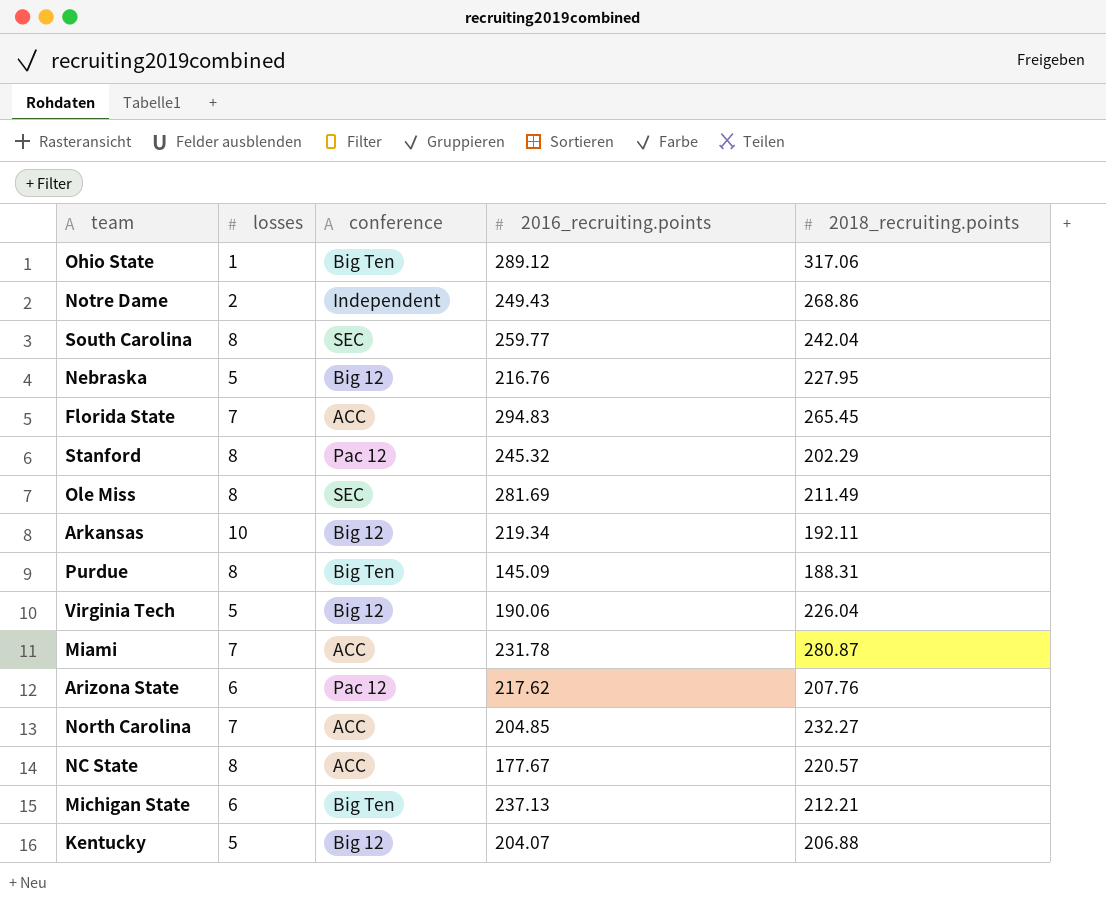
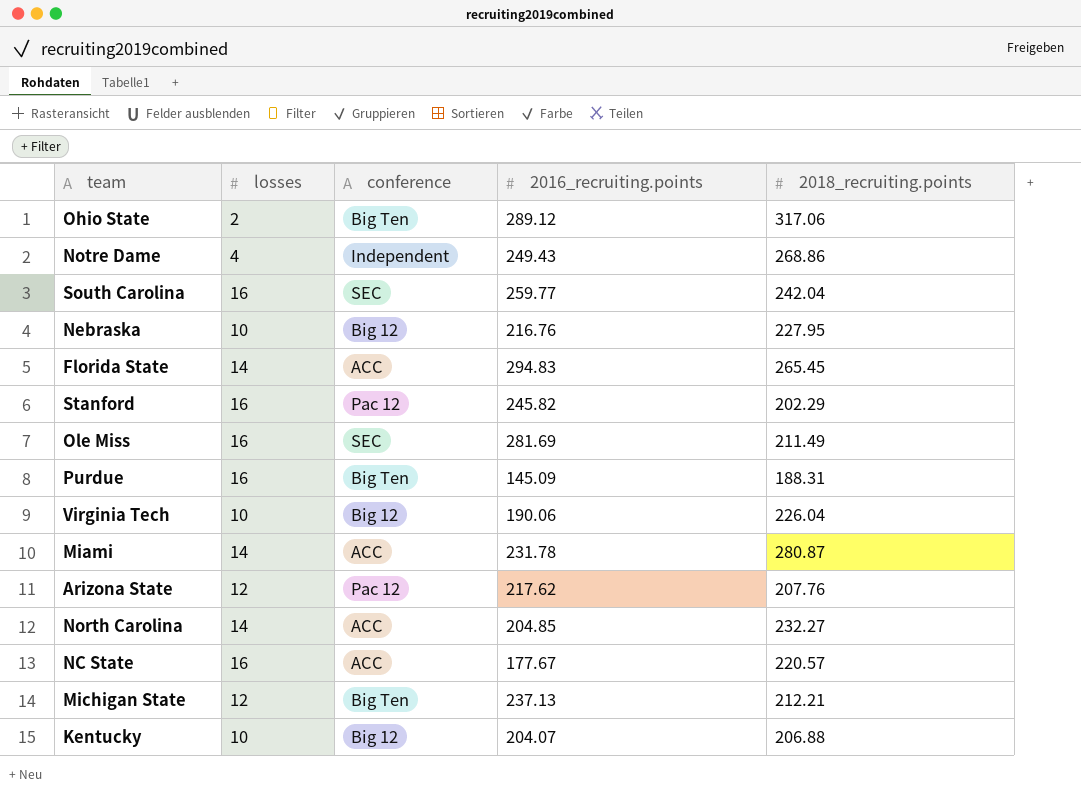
row Arkansas: 10 | Big 12 | 219.34 | 192.11 -> none
Ohio State | losses: 1 -> 2
Notre Dame | losses: 2 -> 4
South Carolina | losses: 8 -> 16
Nebraska | losses: 5 -> 10
Florida State | losses: 7 -> 14
Stanford | losses: 8 -> 16
Stanford | 2016_recruiting.points: 245.32 -> 245.82
Ole Miss | losses: 8 -> 16
Purdue | losses: 8 -> 16
Virginia Tech | losses: 5 -> 10
Miami | losses: 7 -> 14
Arizona State | losses: 6 -> 12
North Carolina | losses: 7 -> 14
NC State | losses: 8 -> 16
Michigan State | losses: 6 -> 12
Kentucky | losses: 5 -> 10

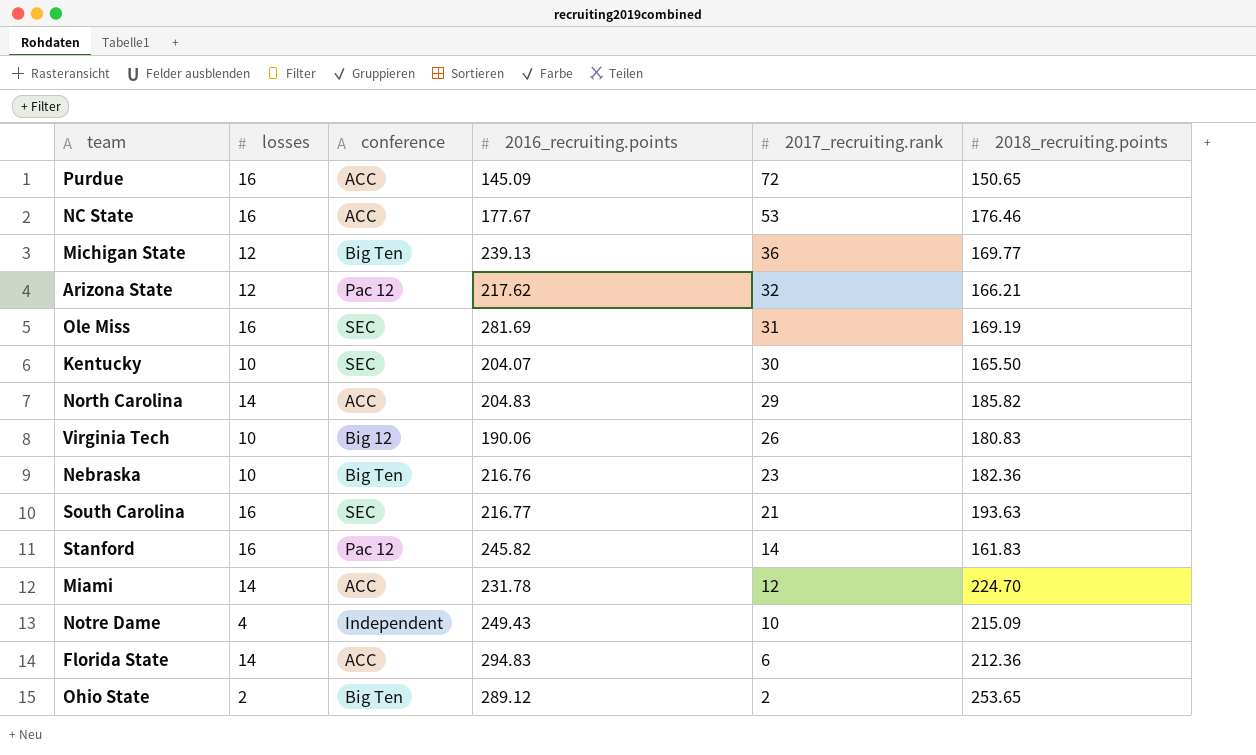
row order: none -> 2017_recruiting.rank descending
column 2017_recruiting.rank | position: none -> 5
Purdue | conference: Big Ten -> ACC
Purdue | 2018_recruiting.points: 188.31 -> 150.65
NC State | 2018_recruiting.points: 220.57 -> 176.46
Michigan State | 2016_recruiting.points: 237.13 -> 239.13
Michigan State | 2018_recruiting.points: 212.21 -> 169.77
Arizona State | 2018_recruiting.points: 207.76 -> 166.21
Ole Miss | 2018_recruiting.points: 211.49 -> 169.19
Kentucky | conference: Big 12 -> SEC
Kentucky | 2018_recruiting.points: 206.88 -> 165.50
North Carolina | 2016_recruiting.points: 204.85 -> 204.83
North Carolina | 2018_recruiting.points: 232.27 -> 185.82
Virginia Tech | 2018_recruiting.points: 226.04 -> 180.83
Nebraska | conference: Big 12 -> Big Ten
Nebraska | 2018_recruiting.points: 227.95 -> 182.36
South Carolina | 2016_recruiting.points: 259.77 -> 216.77
South Carolina | 2018_recruiting.points: 242.04 -> 193.63
Stanford | 2018_recruiting.points: 202.29 -> 161.83
Miami | 2018_recruiting.points: 280.87 -> 224.70
Notre Dame | 2018_recruiting.points: 268.86 -> 215.09
Florida State | 2018_recruiting.points: 265.45 -> 212.36
Ohio State | 2018_recruiting.points: 317.06 -> 253.65

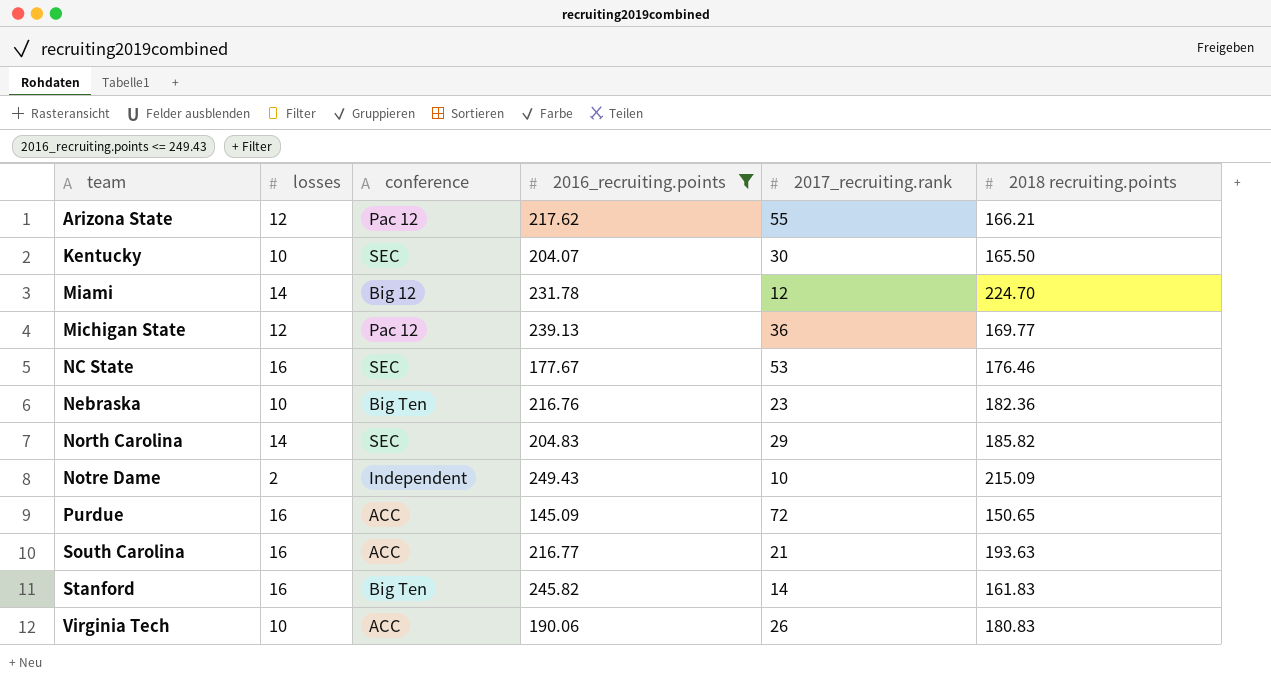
filter: none -> 2016_recruiting.points <= 249.43
row order: 2017_recruiting.rank descending -> team ascending
column name: 2018_recruiting.points -> 2018 recruiting.points
Arizona State | 2017_recruiting.rank: 32 -> 55
Miami | conference: ACC -> Big 12
Michigan State | conference: Big Ten -> Pac 12
NC State | conference: ACC -> SEC
North Carolina | conference: ACC -> SEC
Notre Dame | losses: 4 -> 2
South Carolina | conference: SEC -> ACC
Stanford | conference: Pac 12 -> Big Ten
Virginia Tech | conference: Big 12 -> ACC

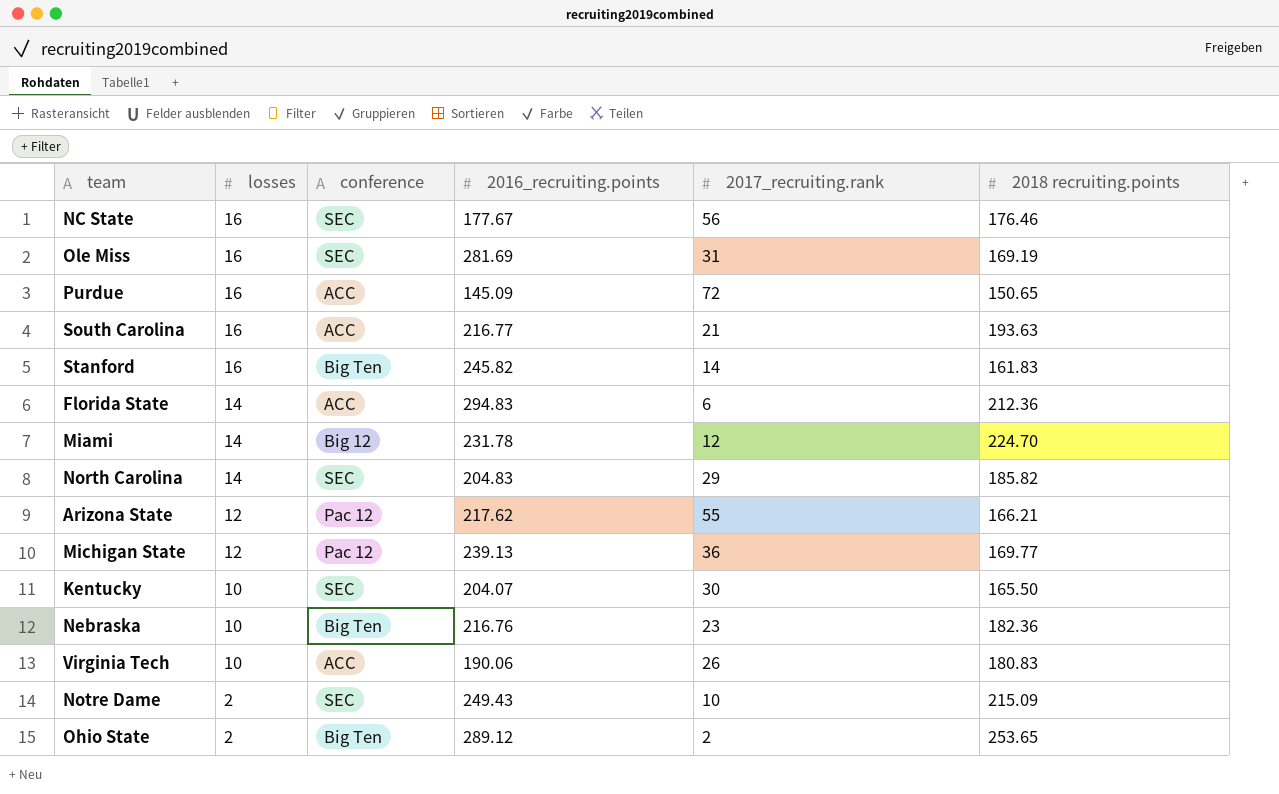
filter: 2016_recruiting.points <= 249.43 -> none
row order: team ascending -> losses descending
NC State | 2017_recruiting.rank: 53 -> 56
Notre Dame | conference: Independent -> SEC

